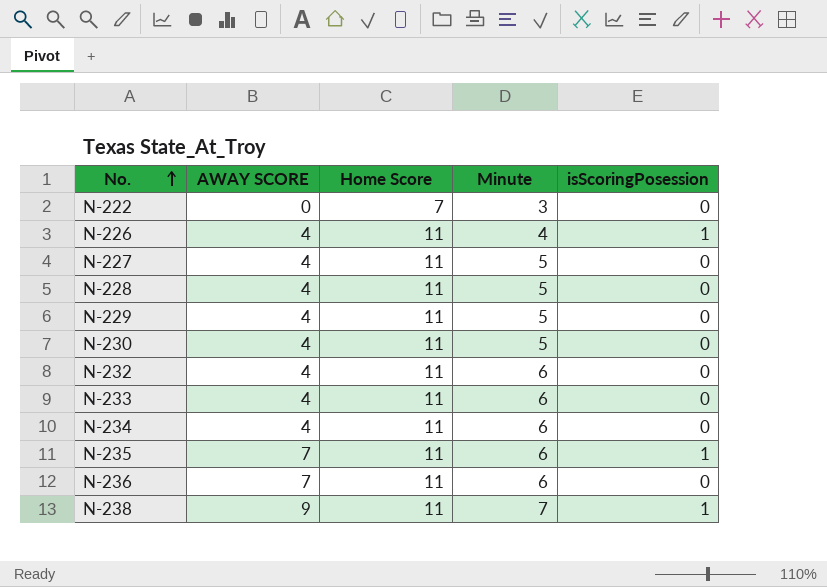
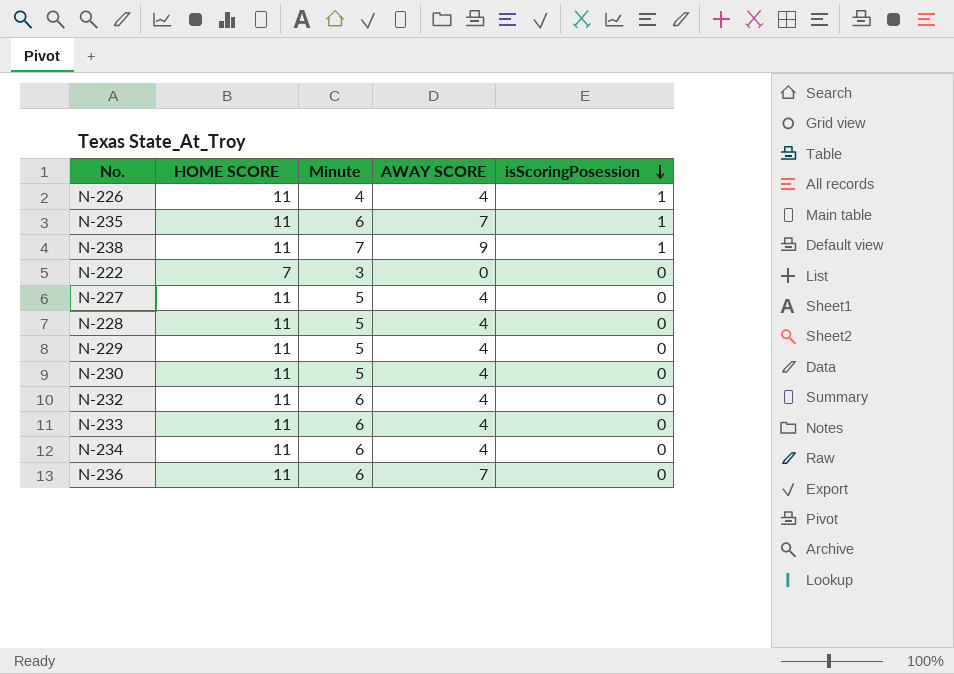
row order: No. ascending -> isScoringPosession descending
column name: Home Score -> HOME SCORE
column AWAY SCORE | position: 2 -> 4

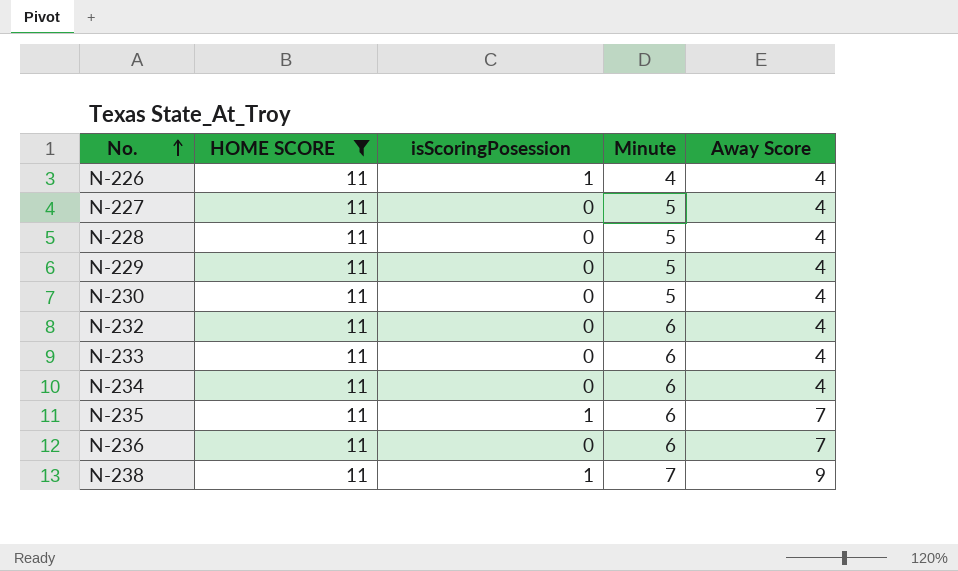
filter: none -> HOME SCORE = 11
row order: isScoringPosession descending -> No. ascending
column isScoringPosession | position: 5 -> 3
column name: AWAY SCORE -> Away Score

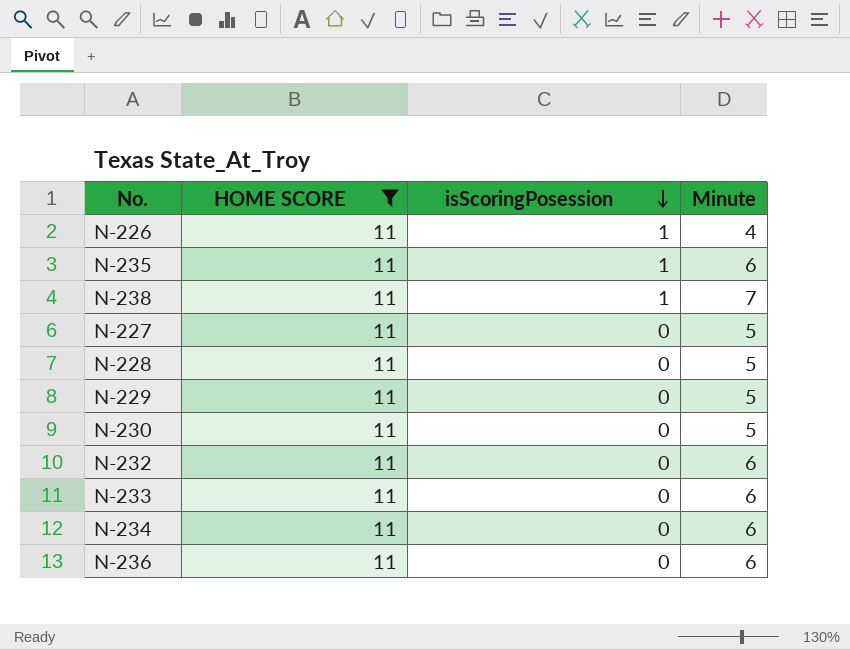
row order: No. ascending -> isScoringPosession descending
column Away Score | position: 5 -> none

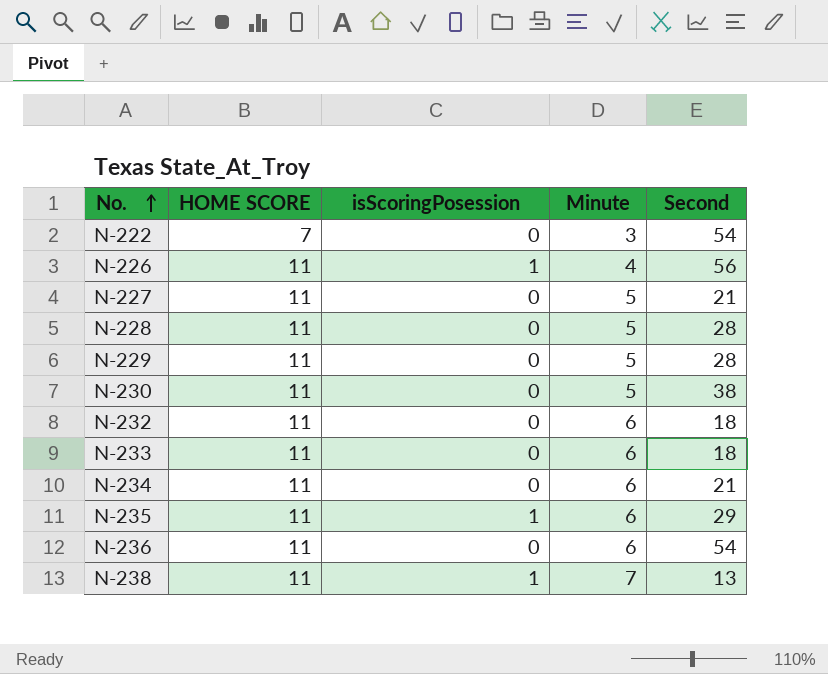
filter: HOME SCORE = 11 -> none
row order: isScoringPosession descending -> No. ascending
column Second | position: none -> 5

